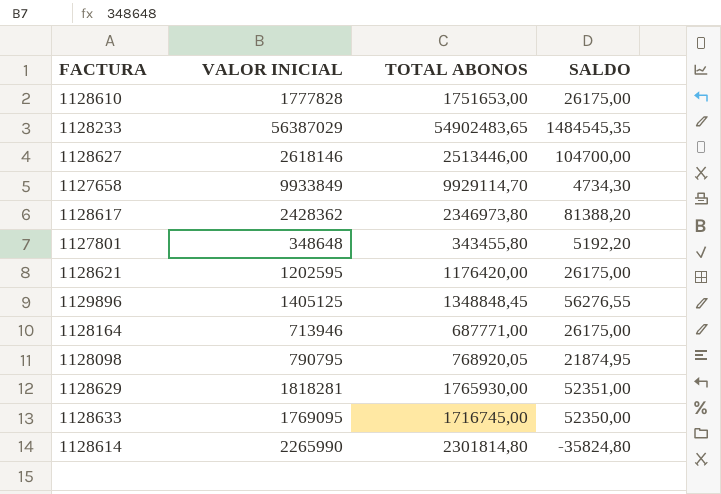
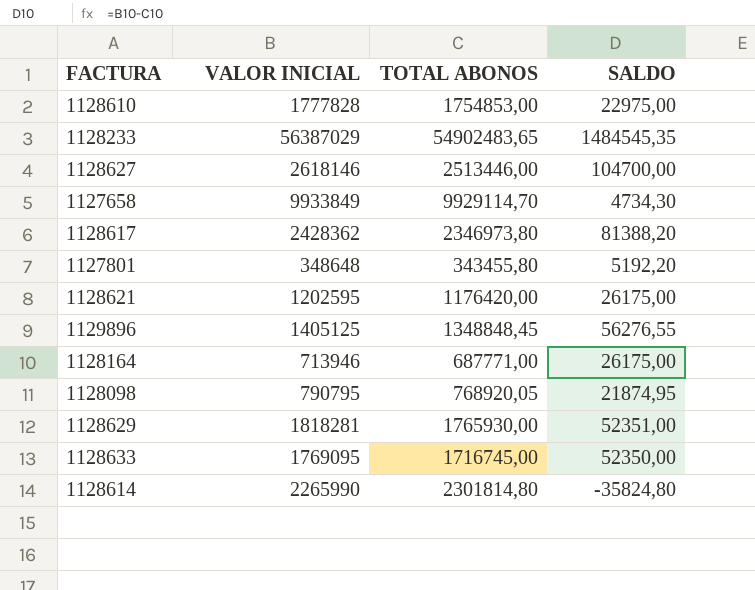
1128610 | TOTAL ABONOS: 1751653,00 -> 1754853,00
1128610 | SALDO: 26175,00 -> 22975,00

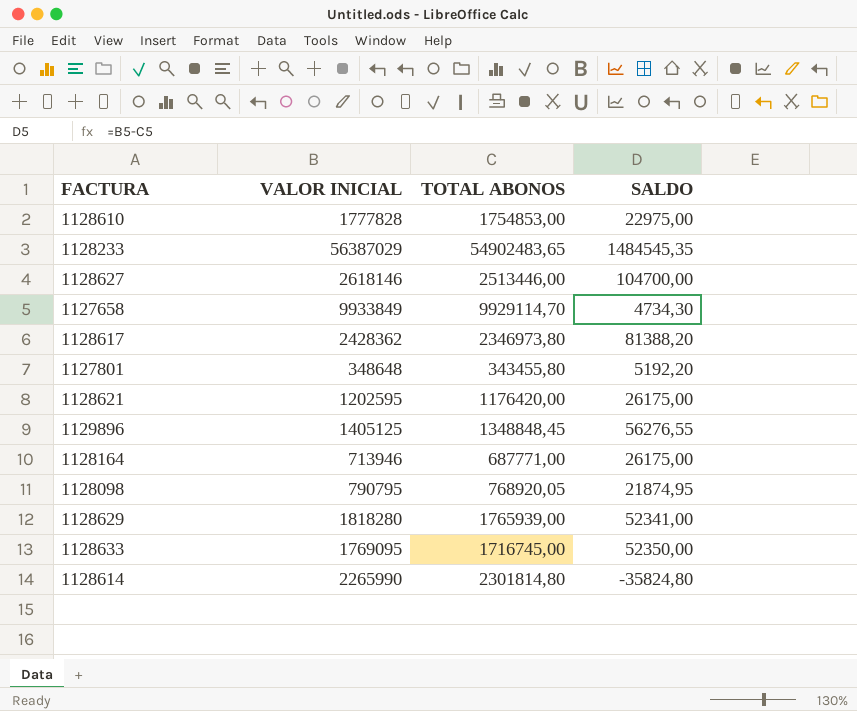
1128629 | VALOR INICIAL: 1818281 -> 1818280
1128629 | TOTAL ABONOS: 1765930,00 -> 1765939,00
1128629 | SALDO: 52351,00 -> 52341,00

